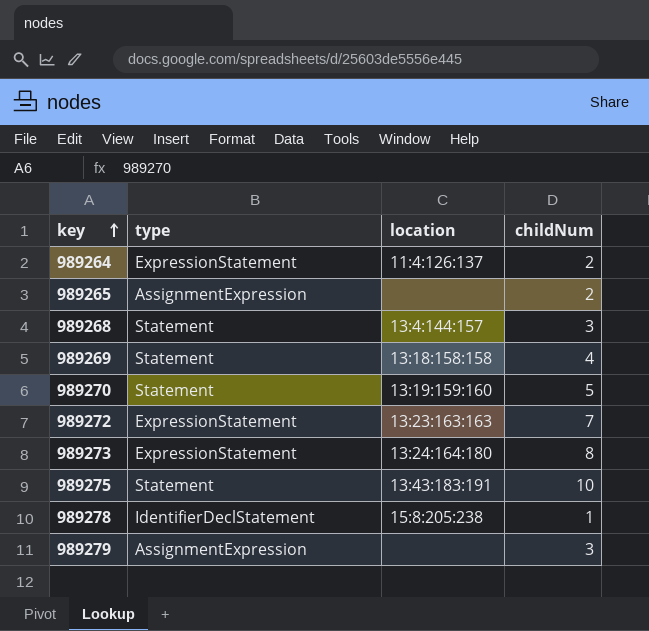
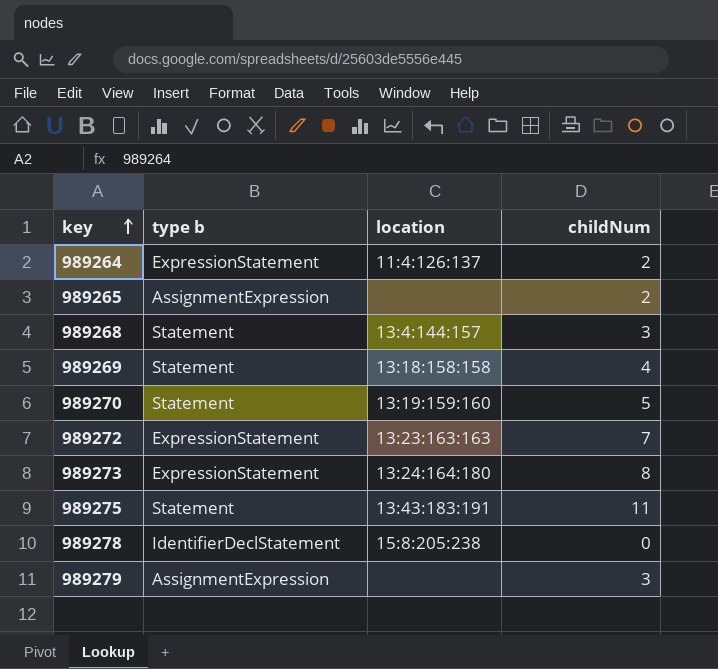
column name: type -> type b
989275 | childNum: 10 -> 11
989278 | childNum: 1 -> 0

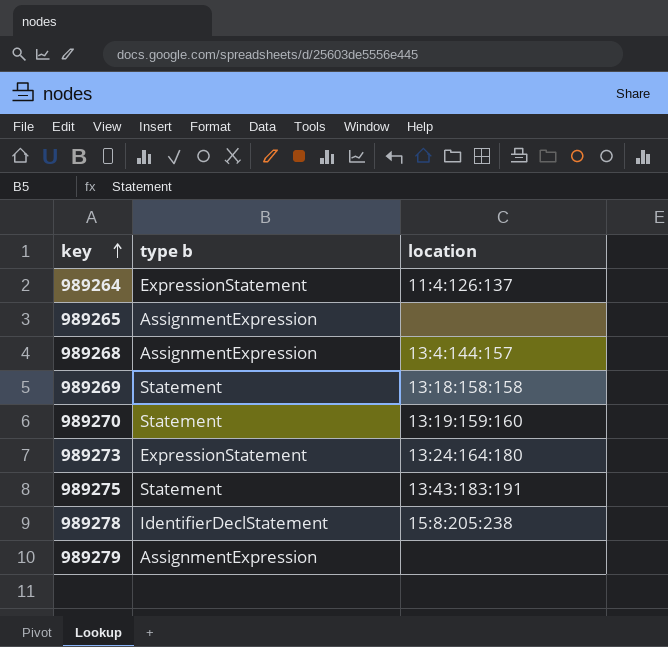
column childNum | position: 4 -> none
row 989272: ExpressionStatement | 13:23:163:163 | 7 -> none
989268 | type b: Statement -> AssignmentExpression

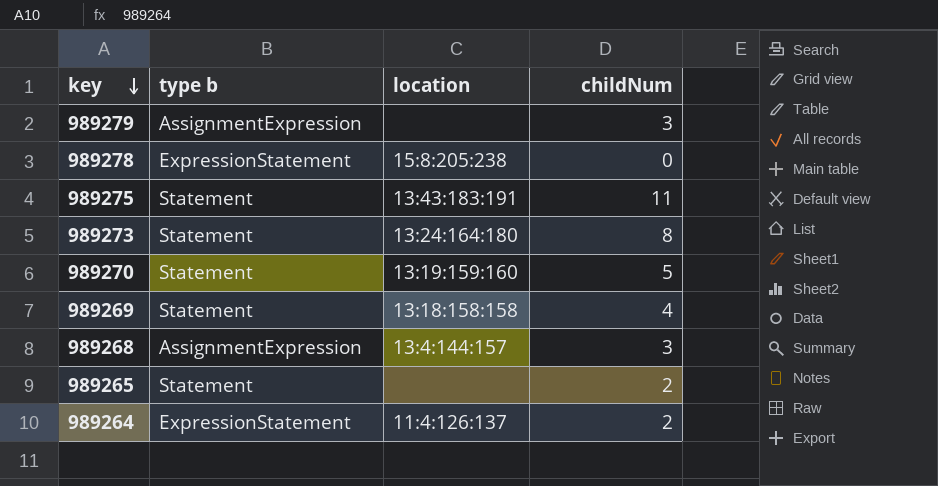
row order: key ascending -> key descending
column childNum | position: none -> 4
989278 | type b: IdentifierDeclStatement -> ExpressionStatement
989273 | type b: ExpressionStatement -> Statement
989265 | type b: AssignmentExpression -> Statement

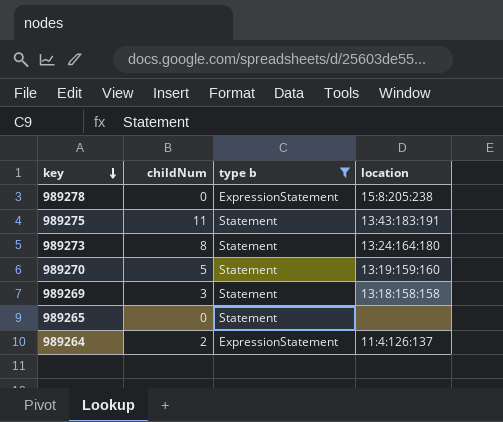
filter: none -> type b != AssignmentExpression
column childNum | position: 4 -> 2
989269 | childNum: 4 -> 3
989265 | childNum: 2 -> 0

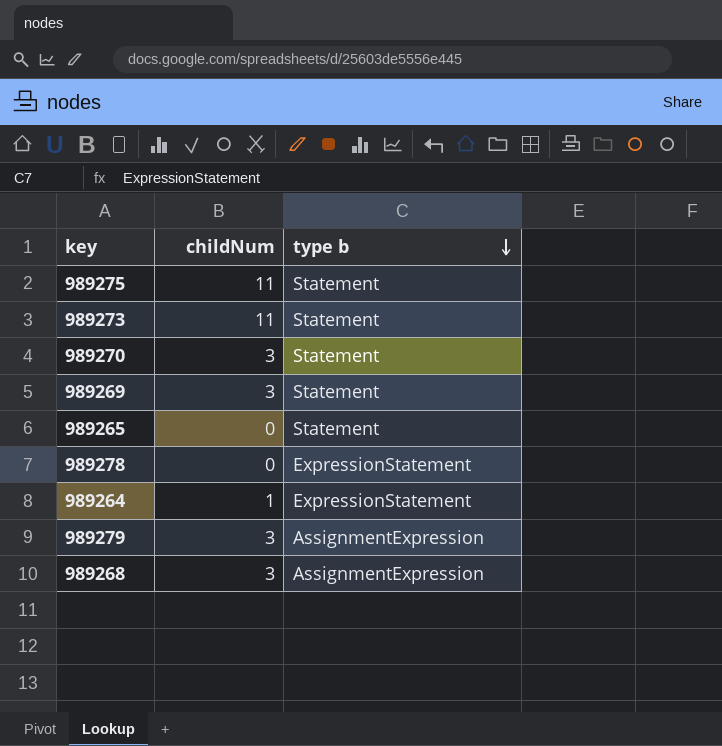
filter: type b != AssignmentExpression -> none
row order: key descending -> type b descending
column location | position: 4 -> none
989273 | childNum: 8 -> 11
989270 | childNum: 5 -> 3
989264 | childNum: 2 -> 1

